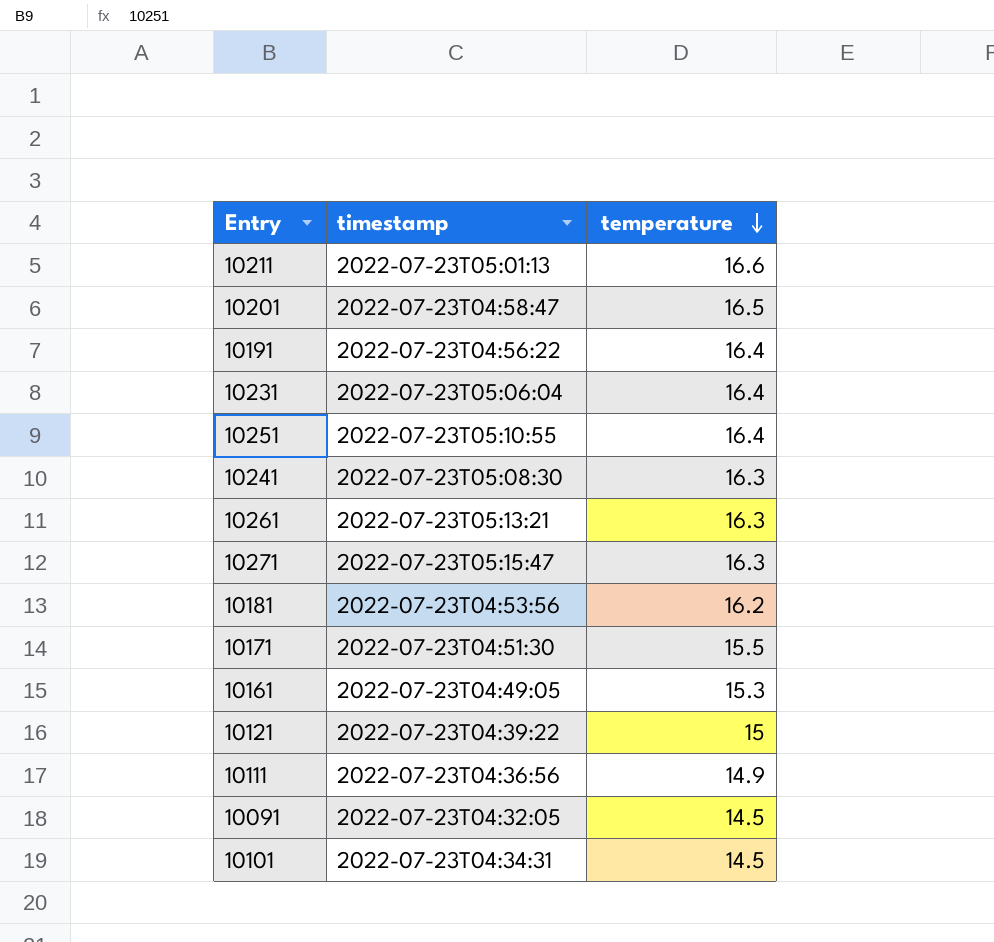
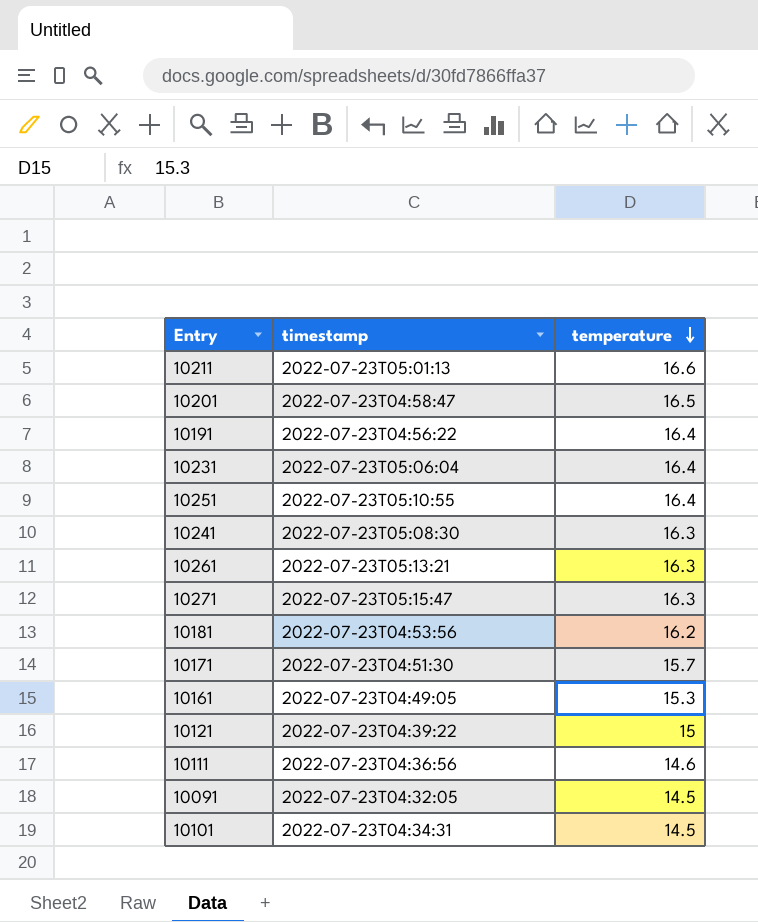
10171 | temperature: 15.5 -> 15.7
10111 | temperature: 14.9 -> 14.6

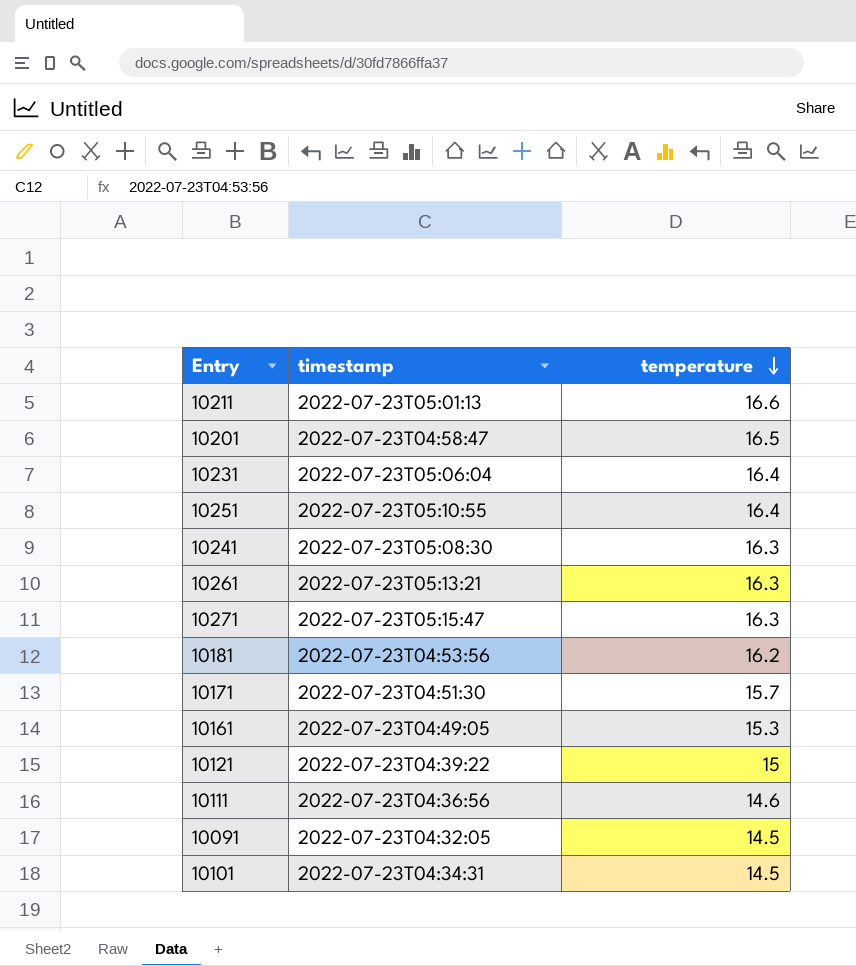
row 10191: 2022-07-23T04:56:22 | 16.4 -> none

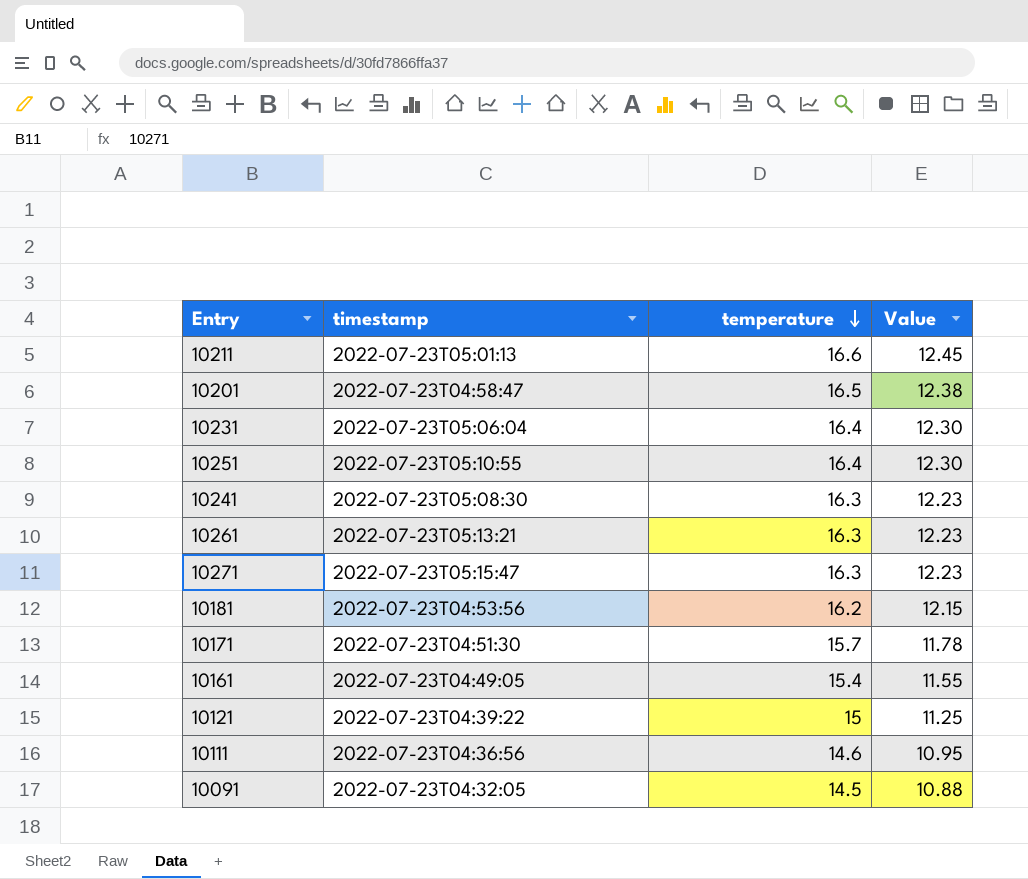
column Value | formula: none -> [temperature] * 0.75
row 10101: 2022-07-23T04:34:31 | 14.5 -> none
10161 | temperature: 15.3 -> 15.4

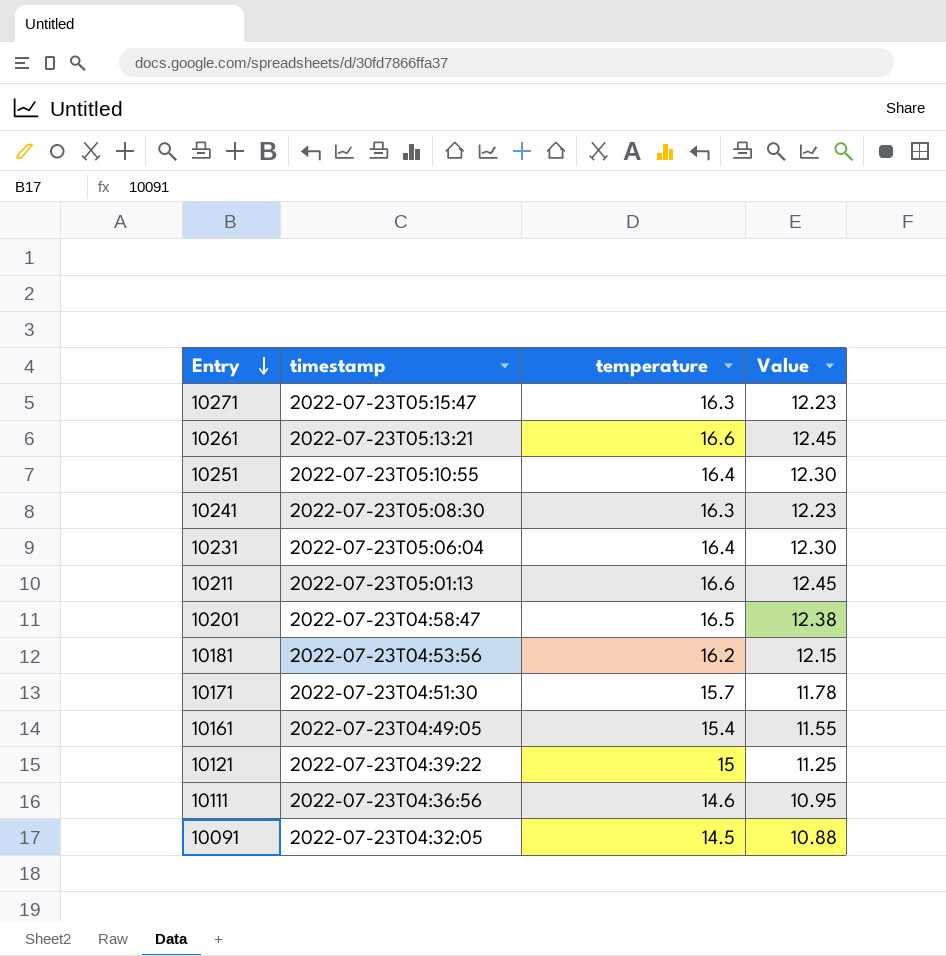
row order: temperature descending -> Entry descending
10261 | temperature: 16.3 -> 16.6
10261 | Value: 12.23 -> 12.45

